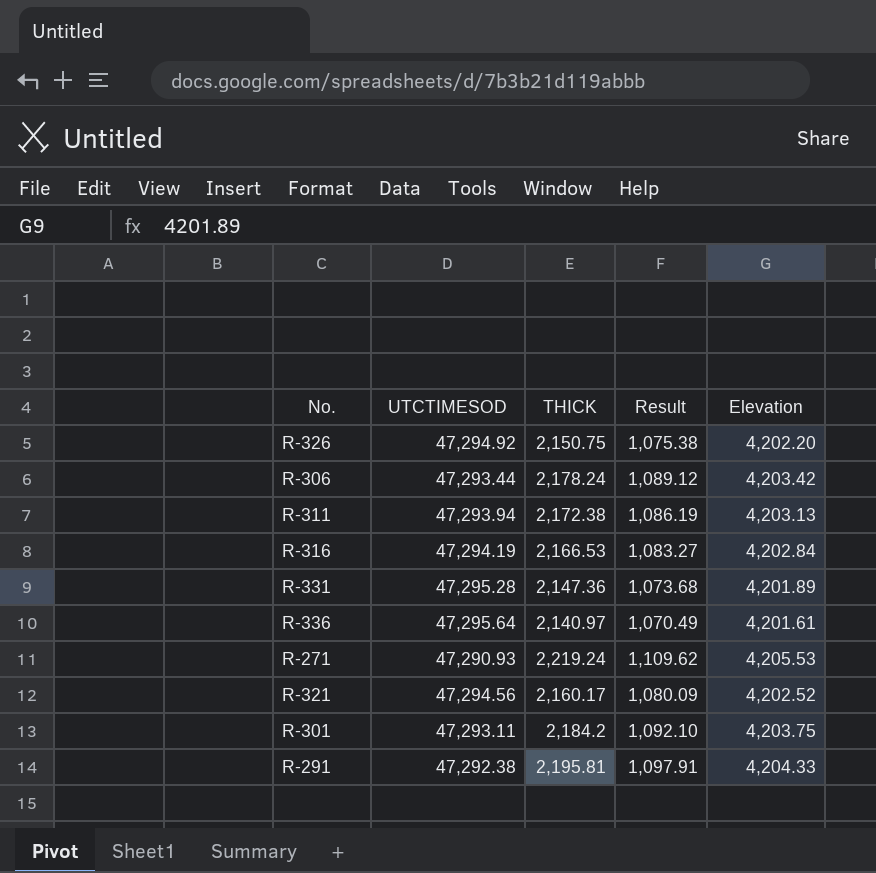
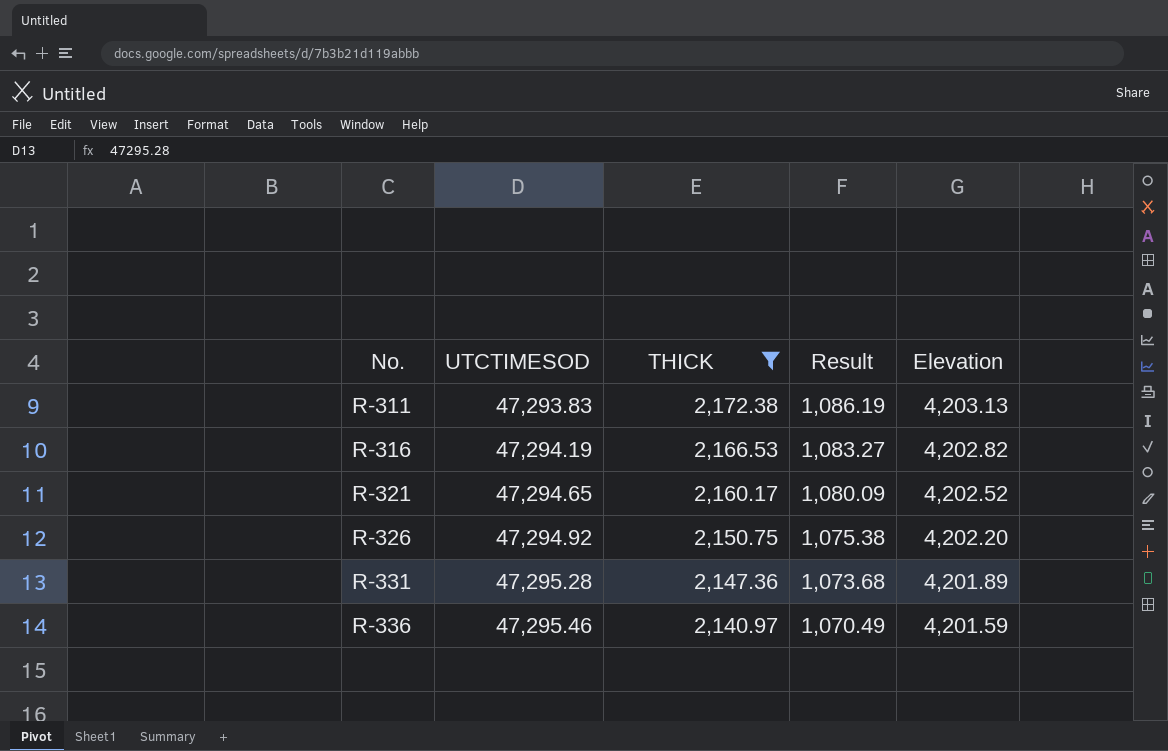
filter: none -> THICK <= 2,172.38
row order: none -> No. ascending
R-311 | UTCTIMESOD: 47,293.94 -> 47,293.83
R-316 | Elevation: 4,202.84 -> 4,202.82
R-321 | UTCTIMESOD: 47,294.56 -> 47,294.65
R-336 | UTCTIMESOD: 47,295.64 -> 47,295.46
R-336 | Elevation: 4,201.61 -> 4,201.59

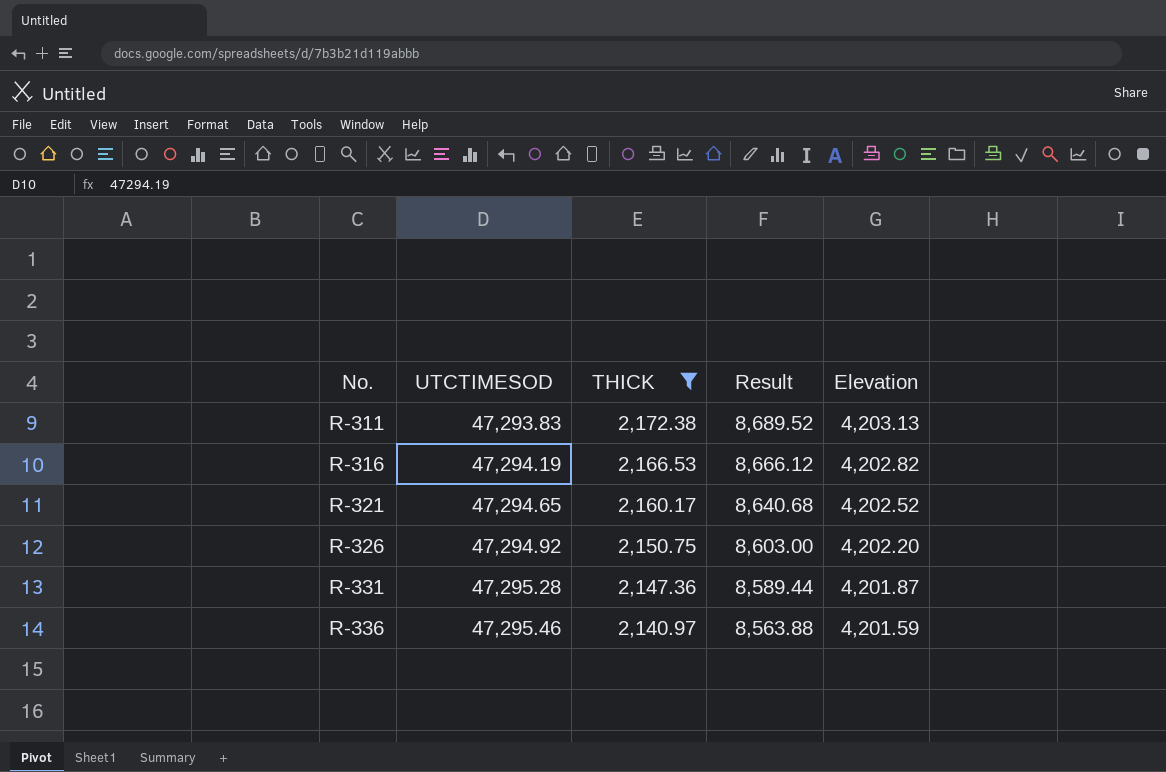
column Result | formula: [THICK] * 0.5 -> [THICK] * 4
R-331 | Elevation: 4,201.89 -> 4,201.87

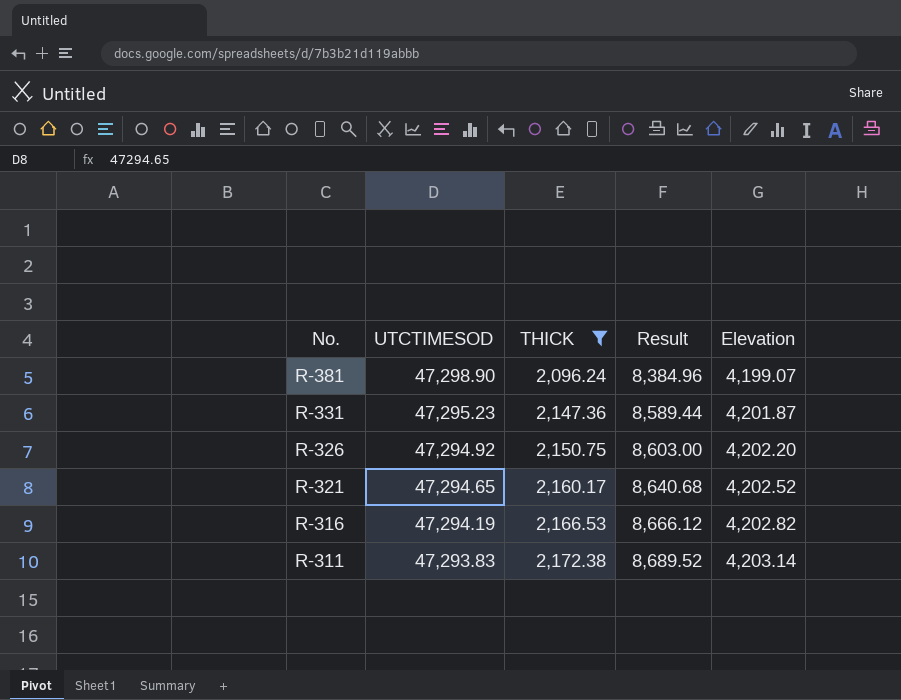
row order: No. ascending -> No. descending
row R-336: 47,295.46 | 2,140.97 | 8,563.88 | 4,201.59 -> none
row R-381: none -> 47,298.90 | 2,096.24 | 8,384.96 | 4,199.07
R-331 | UTCTIMESOD: 47,295.28 -> 47,295.23
R-311 | Elevation: 4,203.13 -> 4,203.14

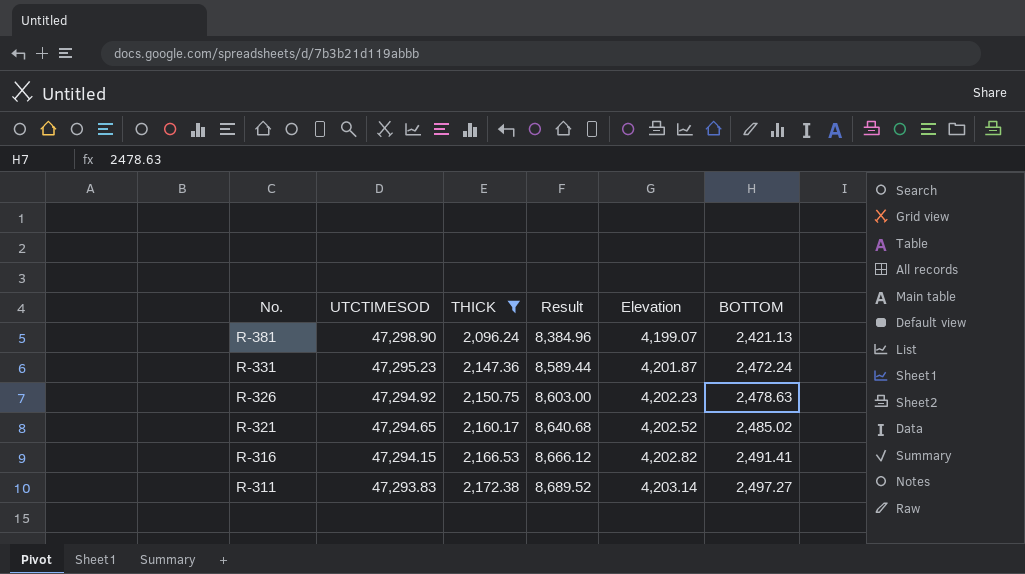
column BOTTOM | position: none -> 6
R-326 | Elevation: 4,202.20 -> 4,202.23
R-316 | UTCTIMESOD: 47,294.19 -> 47,294.15

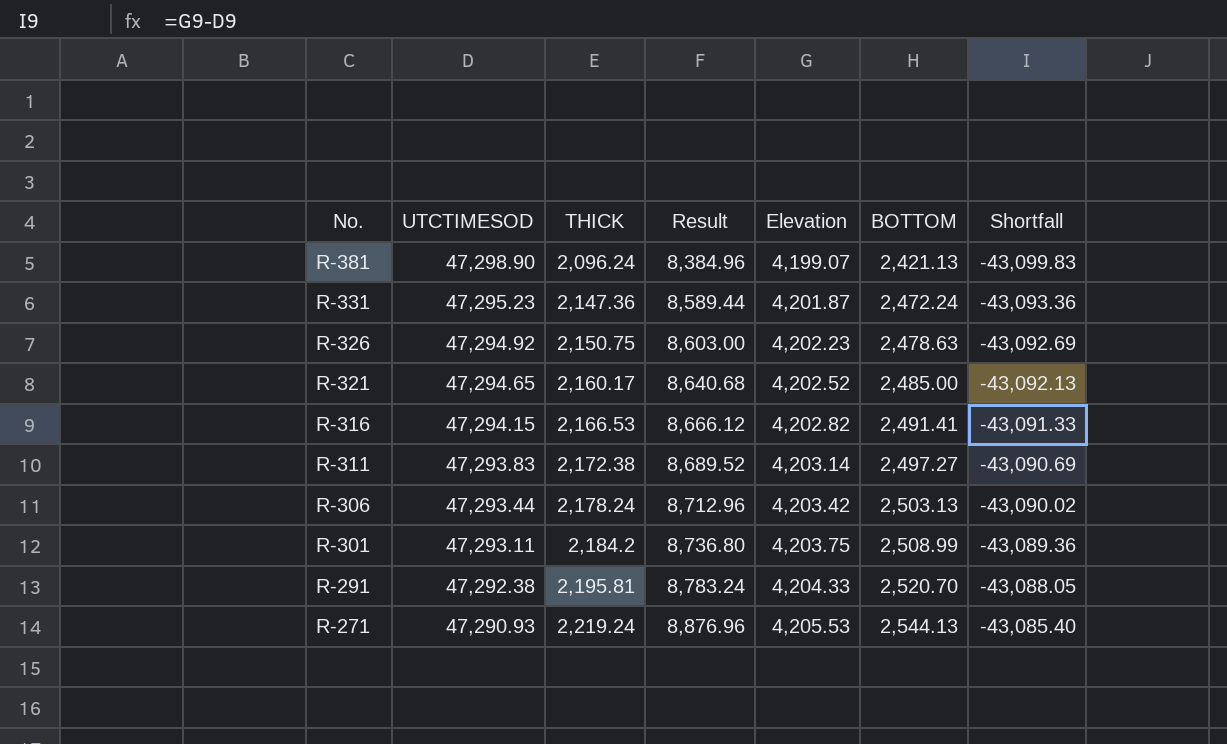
filter: THICK <= 2,172.38 -> none
column Shortfall | formula: none -> [Elevation] - [UTCTIMESOD]
R-321 | BOTTOM: 2,485.02 -> 2,485.00

